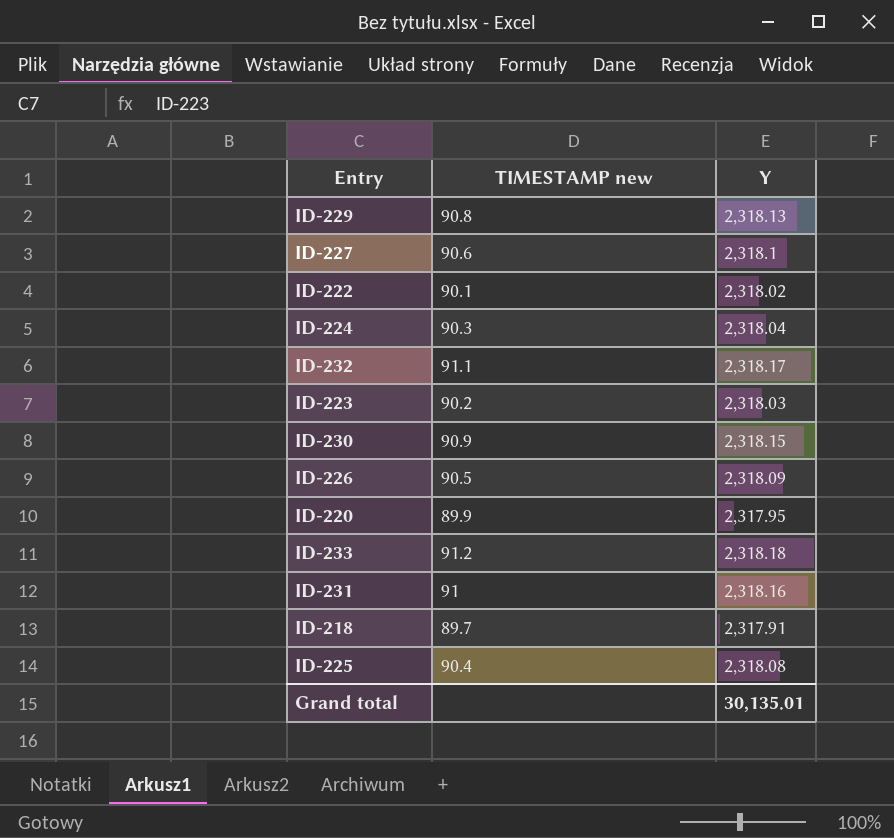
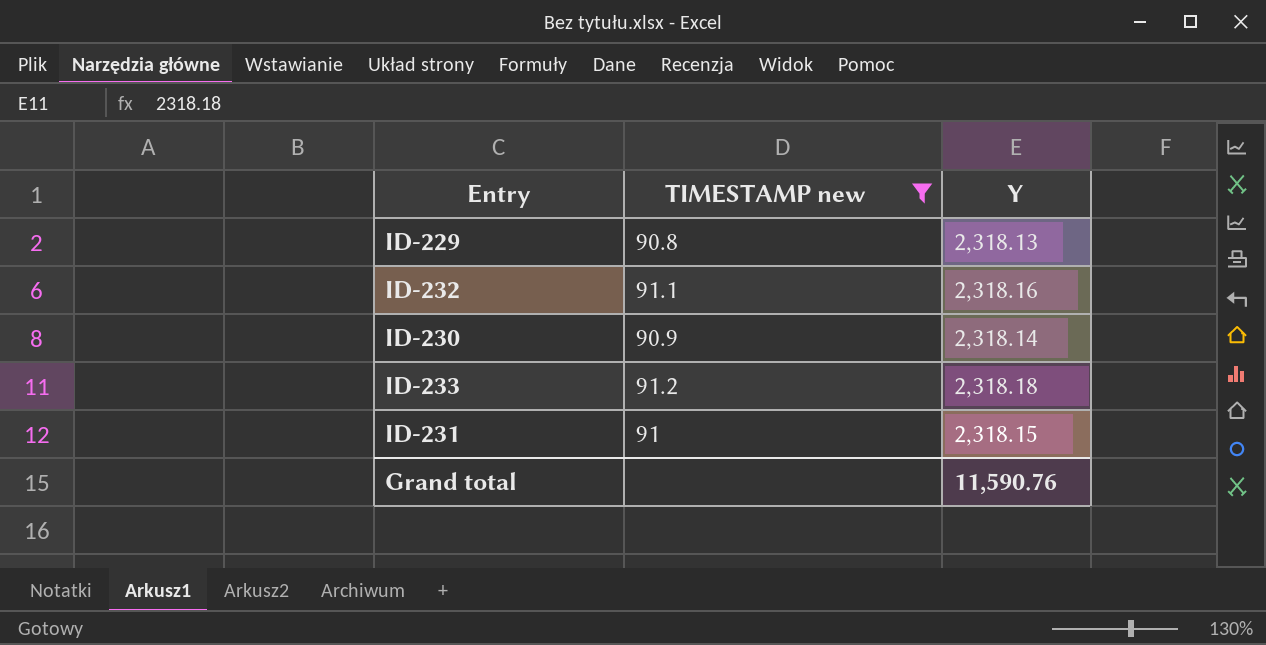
filter: none -> TIMESTAMP new >= 90.8
ID-232 | Y: 2,318.17 -> 2,318.16
ID-230 | Y: 2,318.15 -> 2,318.14
ID-231 | Y: 2,318.16 -> 2,318.15
Grand total | Y: 30,135.01 -> 11,590.76

